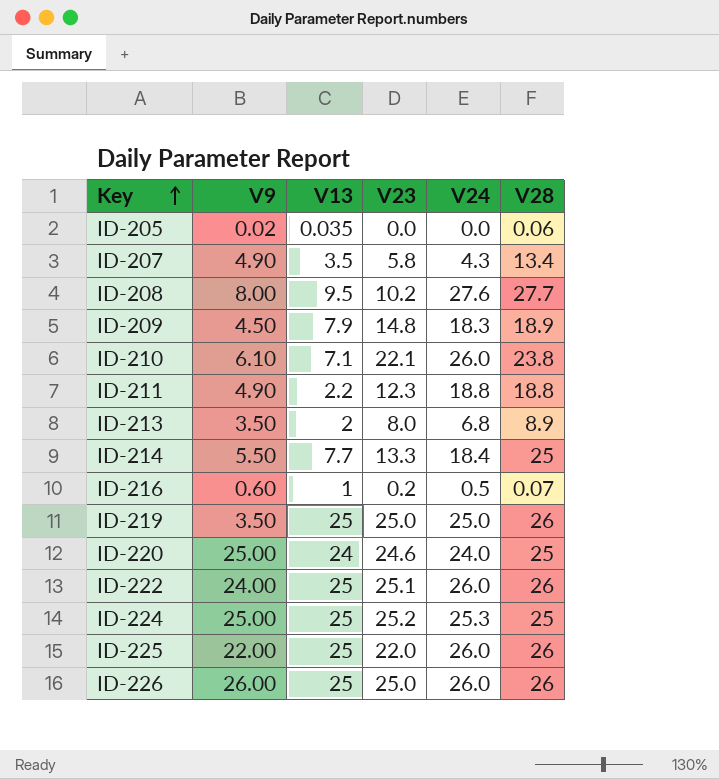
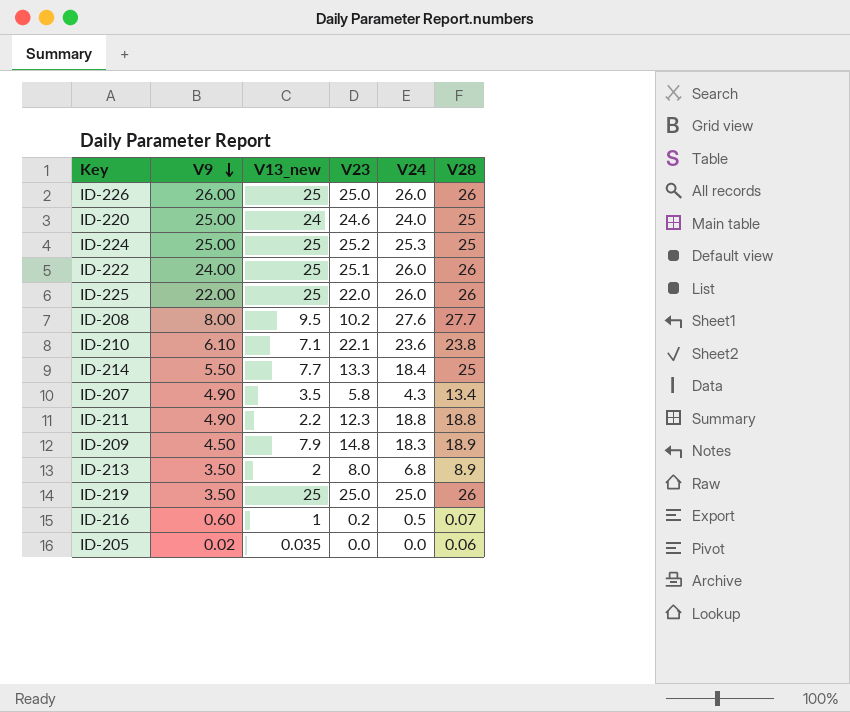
row order: Key ascending -> V9 descending
column name: V13 -> V13_new
ID-210 | V24: 26.0 -> 23.6

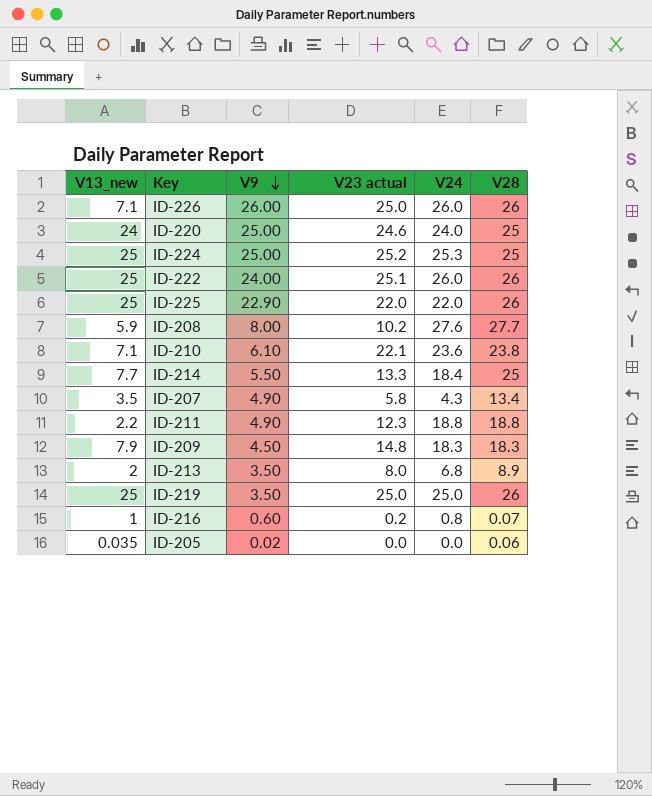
column V13_new | position: 3 -> 1
column name: V23 -> V23 actual
ID-226 | V13_new: 25 -> 7.1
ID-225 | V9: 22.00 -> 22.90
ID-225 | V24: 26.0 -> 22.0
ID-208 | V13_new: 9.5 -> 5.9
ID-209 | V28: 18.9 -> 18.3
ID-216 | V24: 0.5 -> 0.8

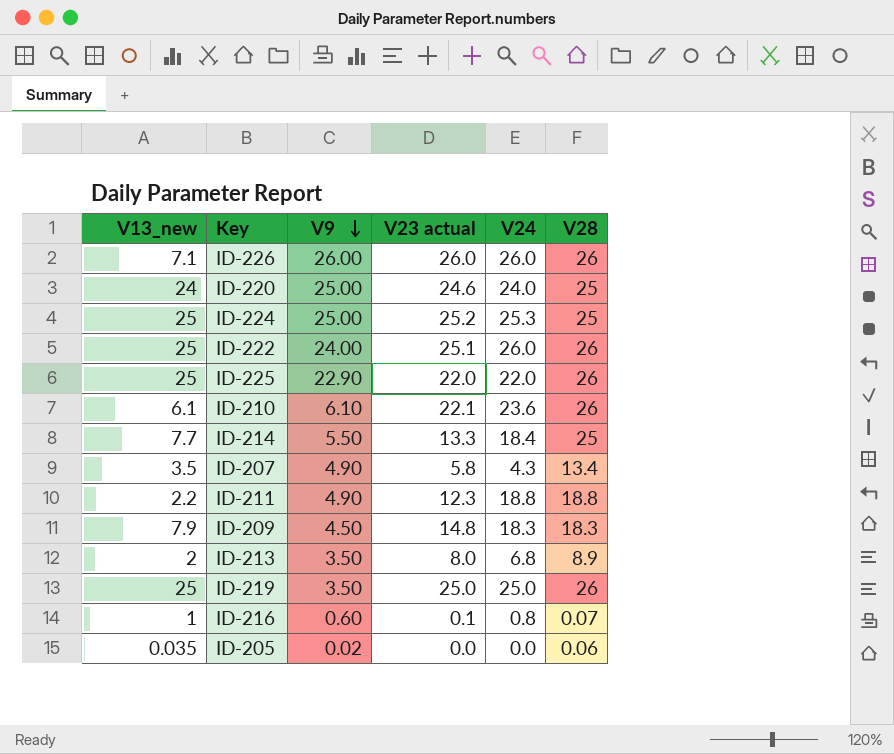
row ID-208: 5.9 | 8.00 | 10.2 | 27.6 | 27.7 -> none
ID-226 | V23 actual: 25.0 -> 26.0
ID-210 | V13_new: 7.1 -> 6.1
ID-210 | V28: 23.8 -> 26
ID-216 | V23 actual: 0.2 -> 0.1

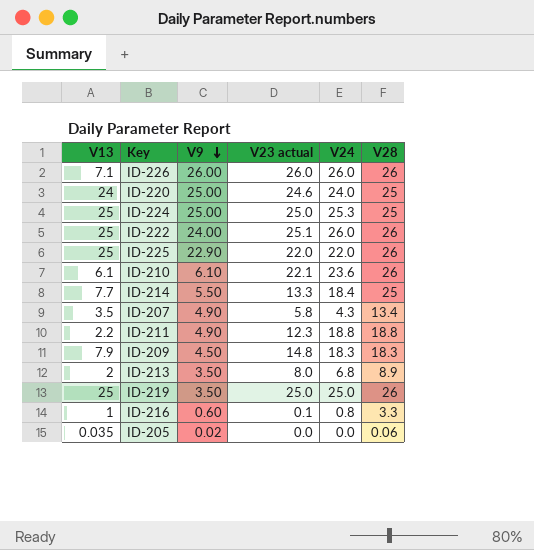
column name: V13_new -> V13
ID-224 | V23 actual: 25.2 -> 25.0
ID-216 | V28: 0.07 -> 3.3

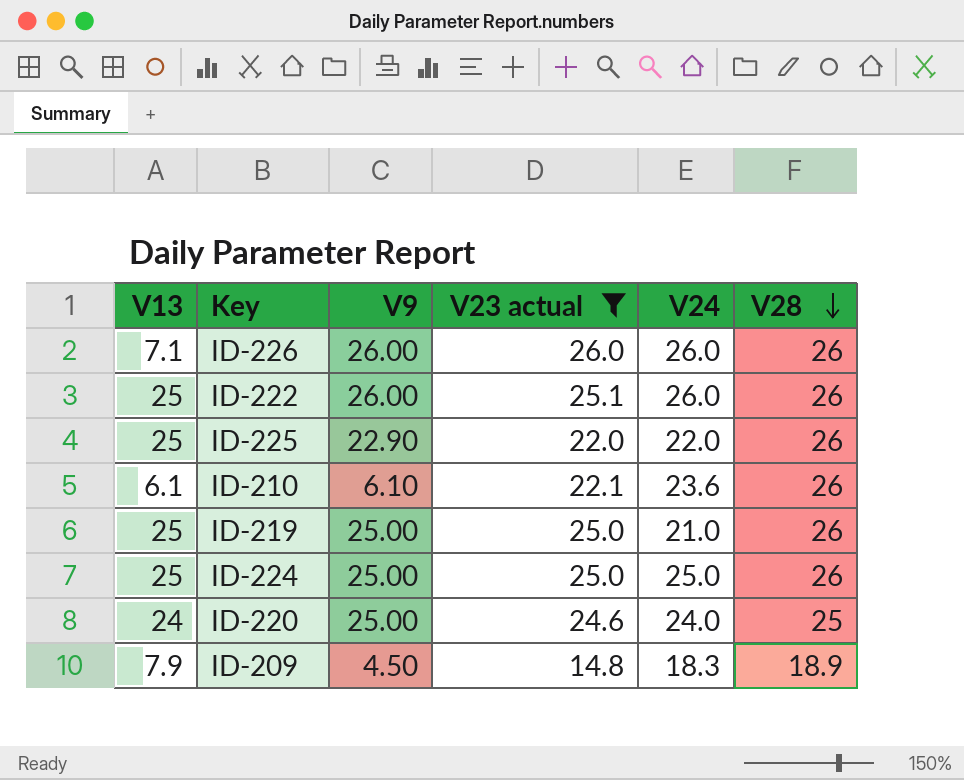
filter: none -> V23 actual >= 14.8
row order: V9 descending -> V28 descending
ID-222 | V9: 24.00 -> 26.00
ID-219 | V9: 3.50 -> 25.00
ID-219 | V24: 25.0 -> 21.0
ID-224 | V24: 25.3 -> 25.0
ID-224 | V28: 25 -> 26
ID-209 | V28: 18.3 -> 18.9

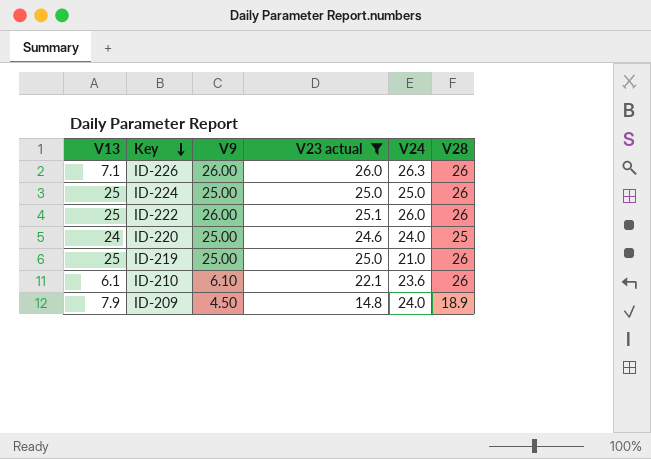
row order: V28 descending -> Key descending
row ID-225: 25 | 22.90 | 22.0 | 22.0 | 26 -> none
ID-226 | V24: 26.0 -> 26.3
ID-209 | V24: 18.3 -> 24.0

